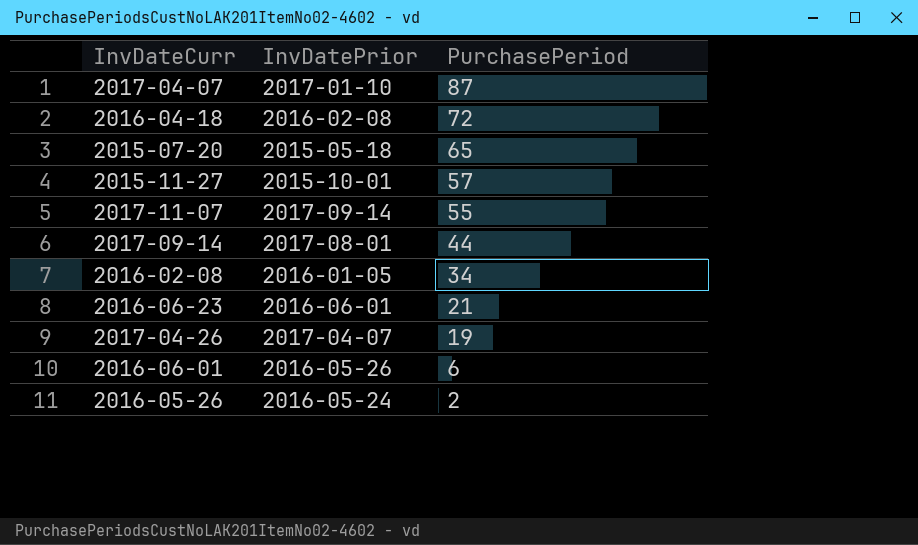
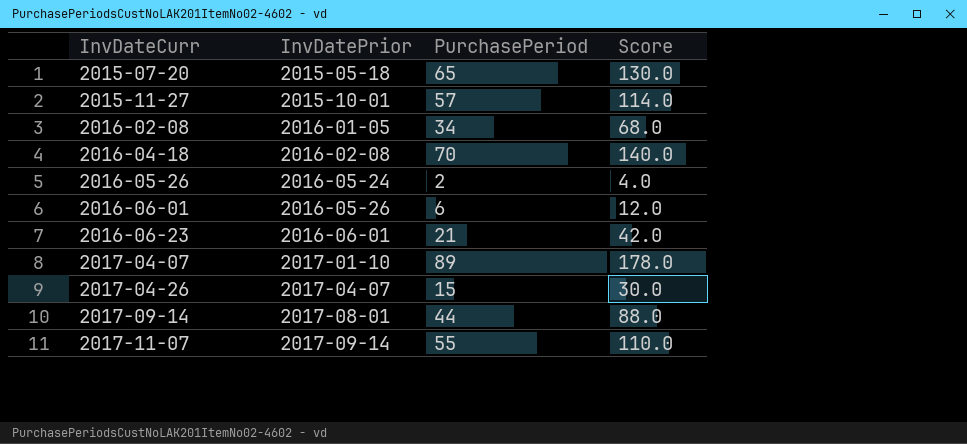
row order: PurchasePeriod descending -> InvDateCurr ascending
column Score | formula: none -> [PurchasePeriod] * 2
2016-04-18 | PurchasePeriod: 72 -> 70
2017-04-07 | PurchasePeriod: 87 -> 89
2017-04-26 | PurchasePeriod: 19 -> 15

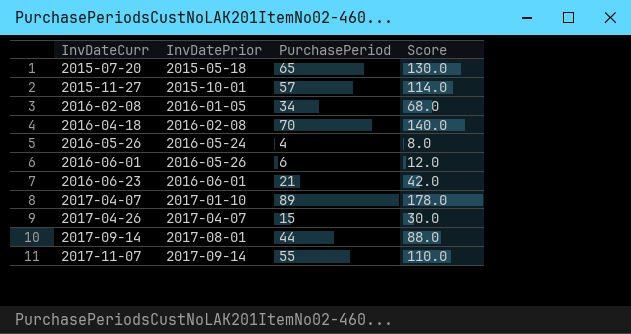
2016-05-26 | PurchasePeriod: 2 -> 4
2016-05-26 | Score: 4.0 -> 8.0

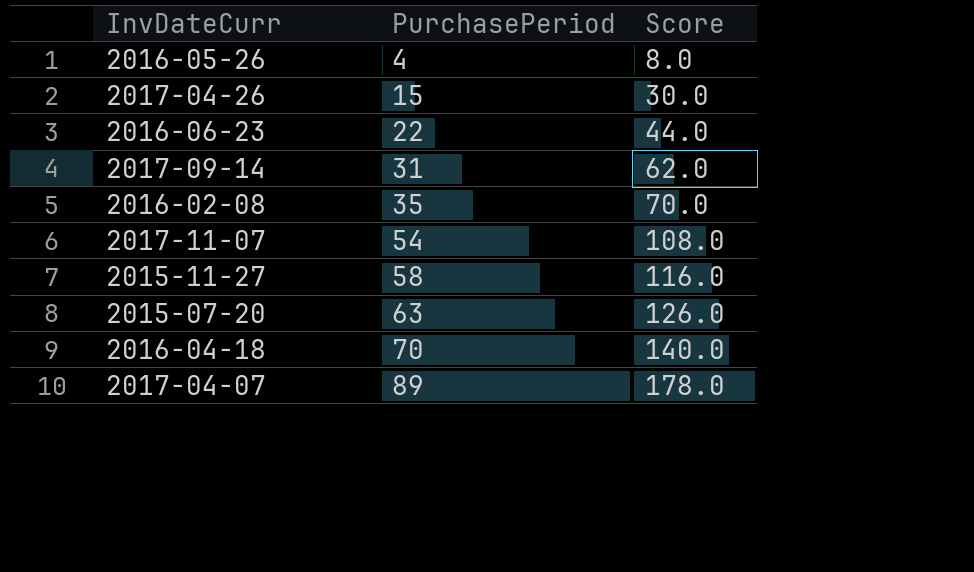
row order: InvDateCurr ascending -> PurchasePeriod ascending
column InvDatePrior | position: 2 -> none
row 2016-06-01: 2016-05-26 | 6 | 12.0 -> none
2016-06-23 | PurchasePeriod: 21 -> 22
2016-06-23 | Score: 42.0 -> 44.0
2017-09-14 | PurchasePeriod: 44 -> 31
2017-09-14 | Score: 88.0 -> 62.0
2016-02-08 | PurchasePeriod: 34 -> 35
2016-02-08 | Score: 68.0 -> 70.0
2017-11-07 | PurchasePeriod: 55 -> 54
2017-11-07 | Score: 110.0 -> 108.0
2015-11-27 | PurchasePeriod: 57 -> 58
2015-11-27 | Score: 114.0 -> 116.0
2015-07-20 | PurchasePeriod: 65 -> 63
2015-07-20 | Score: 130.0 -> 126.0

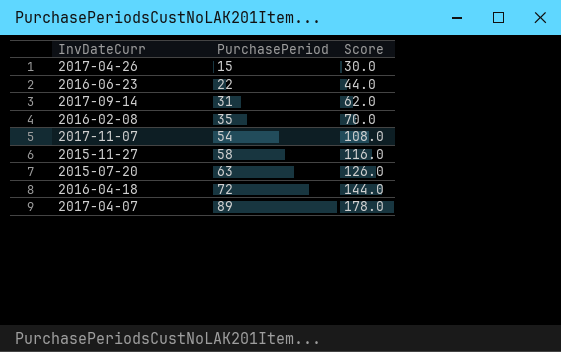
row 2016-05-26: 4 | 8.0 -> none
2016-04-18 | PurchasePeriod: 70 -> 72
2016-04-18 | Score: 140.0 -> 144.0

